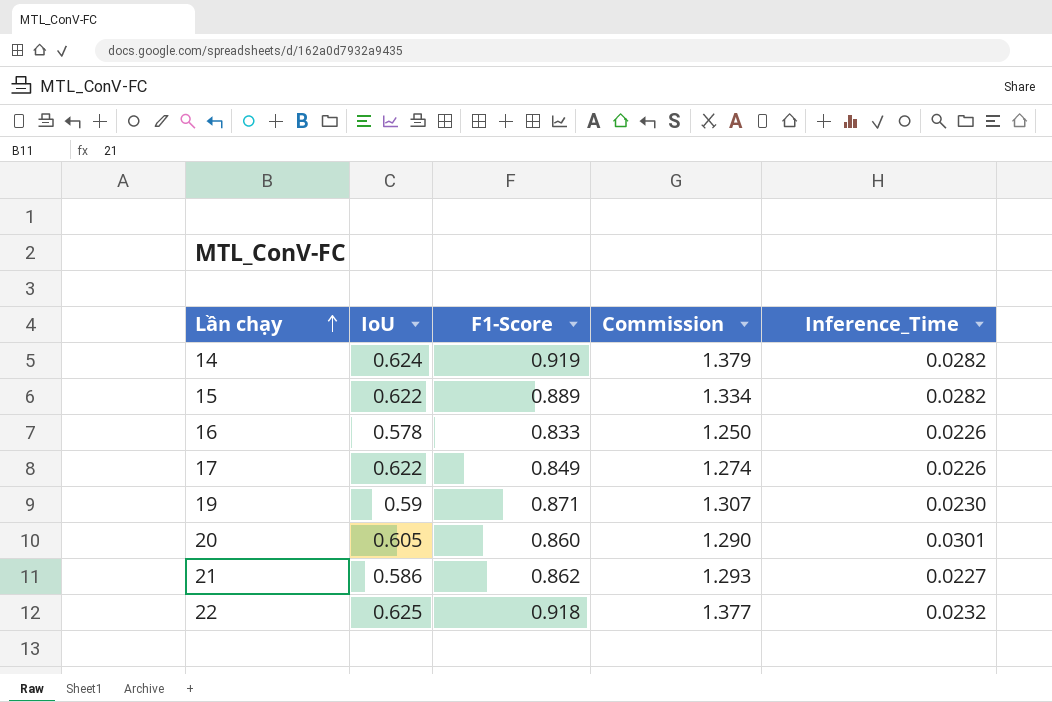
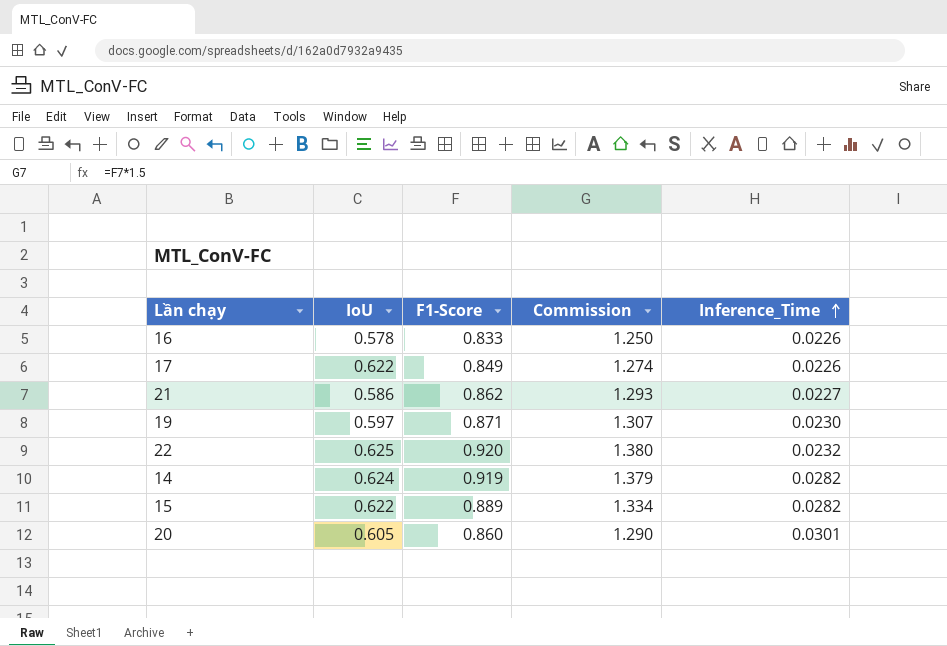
row order: Lần chạy ascending -> Inference_Time ascending
19 | IoU: 0.59 -> 0.597
22 | F1-Score: 0.918 -> 0.920
22 | Commission: 1.377 -> 1.380

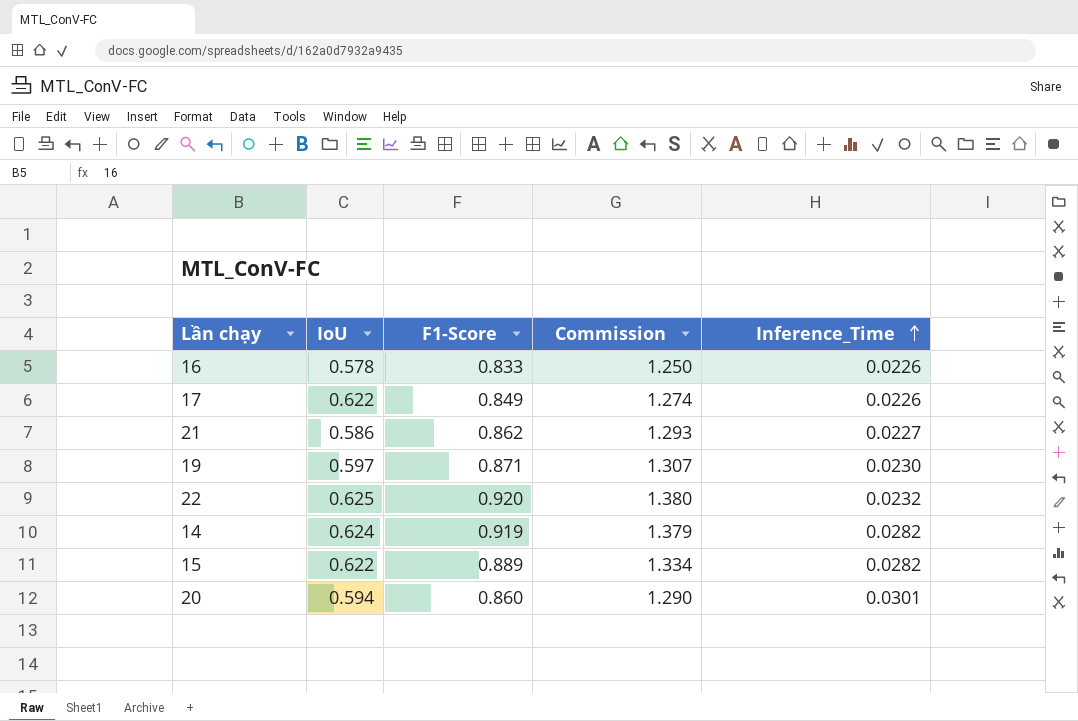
20 | IoU: 0.605 -> 0.594

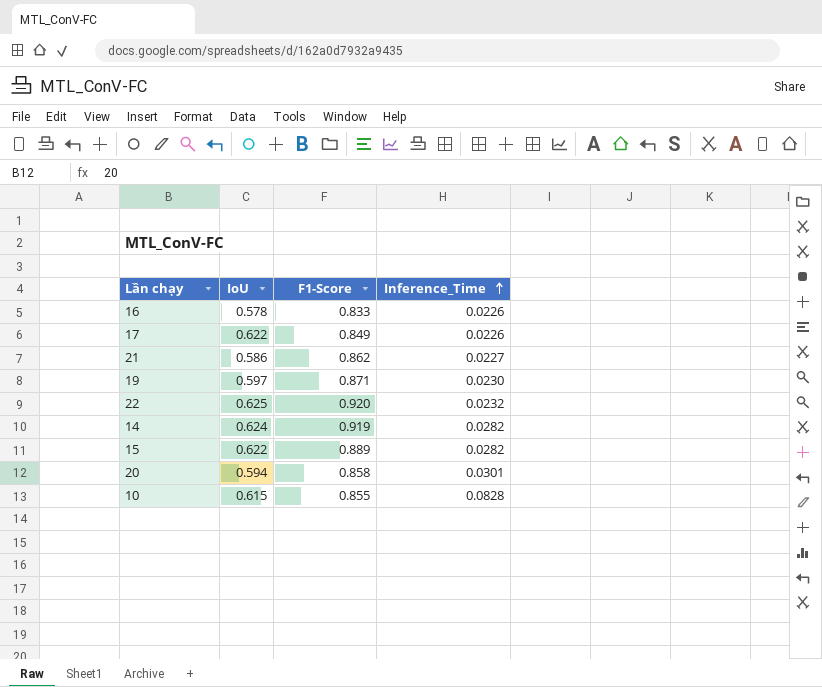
column Commission | formula: [F1-Score] * 1.5 -> none
20 | F1-Score: 0.860 -> 0.858
row 10: none -> 0.615 | 0.855 | 0.0828

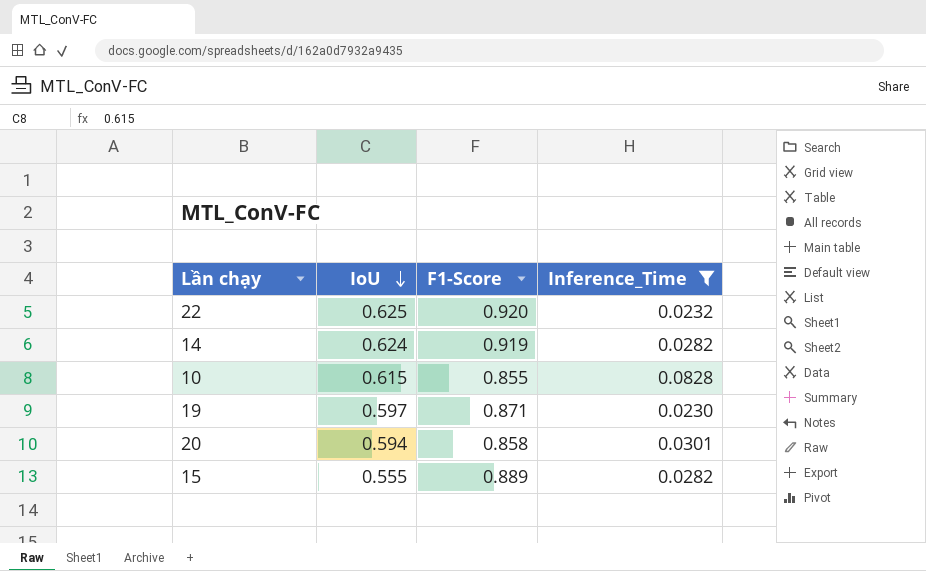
filter: none -> Inference_Time >= 0.0230
row order: Inference_Time ascending -> IoU descending
15 | IoU: 0.622 -> 0.555

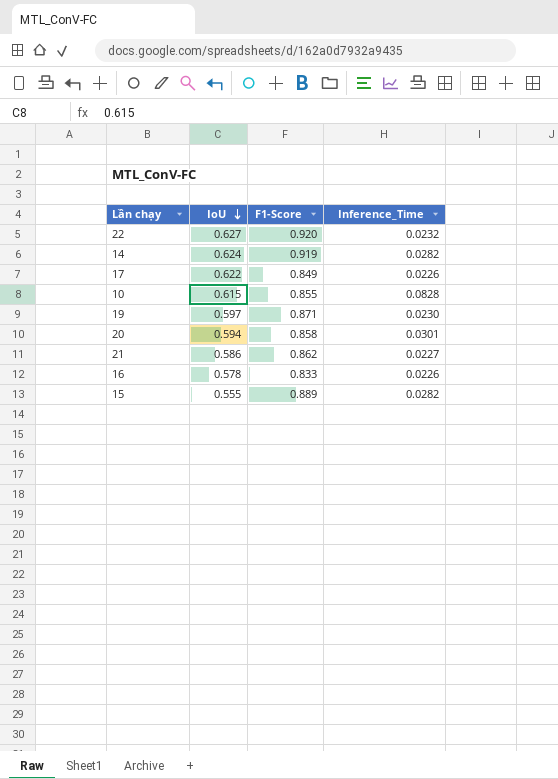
filter: Inference_Time >= 0.0230 -> none
22 | IoU: 0.625 -> 0.627

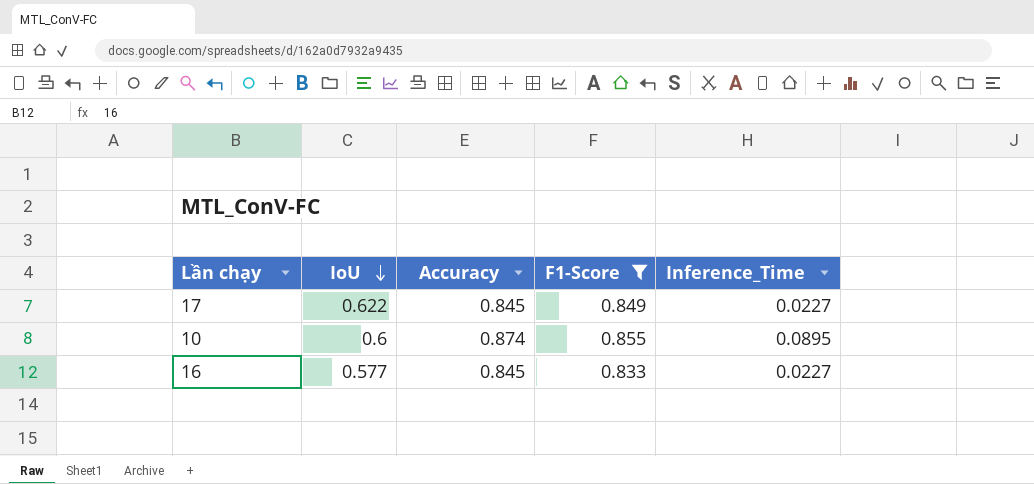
filter: none -> F1-Score <= 0.855
column Accuracy | position: none -> 3
17 | Inference_Time: 0.0226 -> 0.0227
10 | IoU: 0.615 -> 0.6
10 | Inference_Time: 0.0828 -> 0.0895
16 | IoU: 0.578 -> 0.577
16 | Inference_Time: 0.0226 -> 0.0227

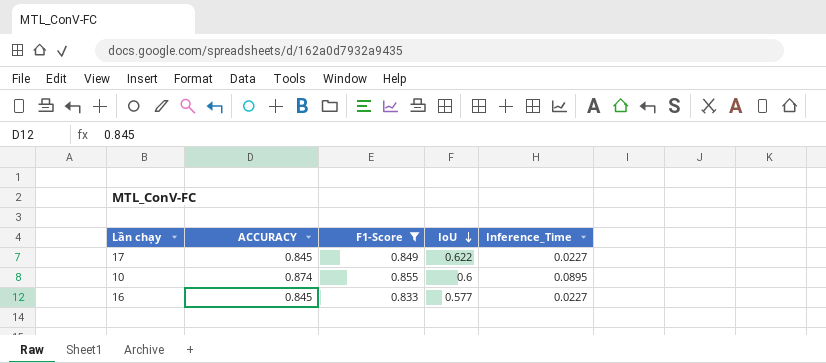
column name: Accuracy -> ACCURACY
column IoU | position: 2 -> 4

